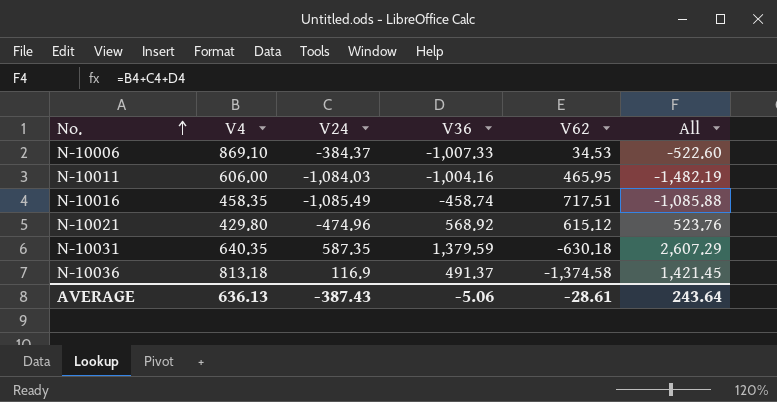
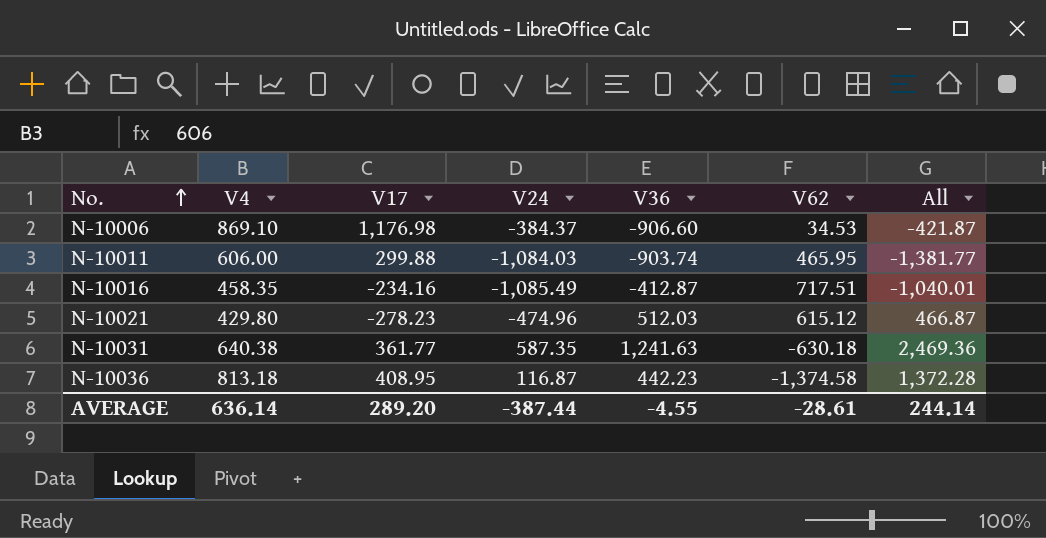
column V17 | position: none -> 3
N-10006 | V36: -1,007.33 -> -906.60
N-10006 | All: -522.60 -> -421.87
N-10011 | V36: -1,004.16 -> -903.74
N-10011 | All: -1,482.19 -> -1,381.77
N-10016 | V36: -458.74 -> -412.87
N-10016 | All: -1,085.88 -> -1,040.01
N-10021 | V36: 568.92 -> 512.03
N-10021 | All: 523.76 -> 466.87
N-10031 | V4: 640.35 -> 640.38
N-10031 | V36: 1,379.59 -> 1,241.63
N-10031 | All: 2,607.29 -> 2,469.36
N-10036 | V24: 116.9 -> 116.87
N-10036 | V36: 491.37 -> 442.23
N-10036 | All: 1,421.45 -> 1,372.28
AVERAGE | V4: 636.13 -> 636.14
AVERAGE | V24: -387.43 -> -387.44
AVERAGE | V36: -5.06 -> -4.55
AVERAGE | All: 243.64 -> 244.14

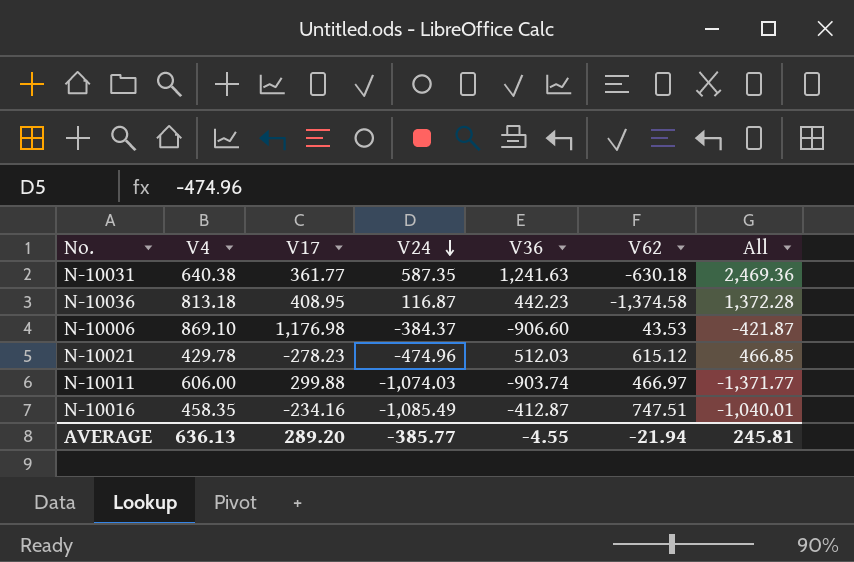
row order: No. ascending -> V24 descending
N-10006 | V62: 34.53 -> 43.53
N-10021 | V4: 429.80 -> 429.78
N-10021 | All: 466.87 -> 466.85
N-10011 | V24: -1,084.03 -> -1,074.03
N-10011 | V62: 465.95 -> 466.97
N-10011 | All: -1,381.77 -> -1,371.77
N-10016 | V62: 717.51 -> 747.51
AVERAGE | V4: 636.14 -> 636.13
AVERAGE | V24: -387.44 -> -385.77
AVERAGE | V62: -28.61 -> -21.94
AVERAGE | All: 244.14 -> 245.81

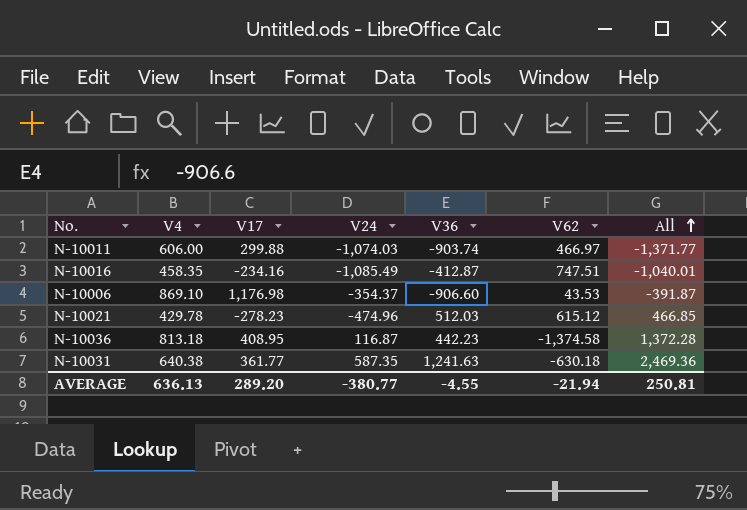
row order: V24 descending -> All ascending
N-10006 | V24: -384.37 -> -354.37
N-10006 | All: -421.87 -> -391.87
AVERAGE | V24: -385.77 -> -380.77
AVERAGE | All: 245.81 -> 250.81

